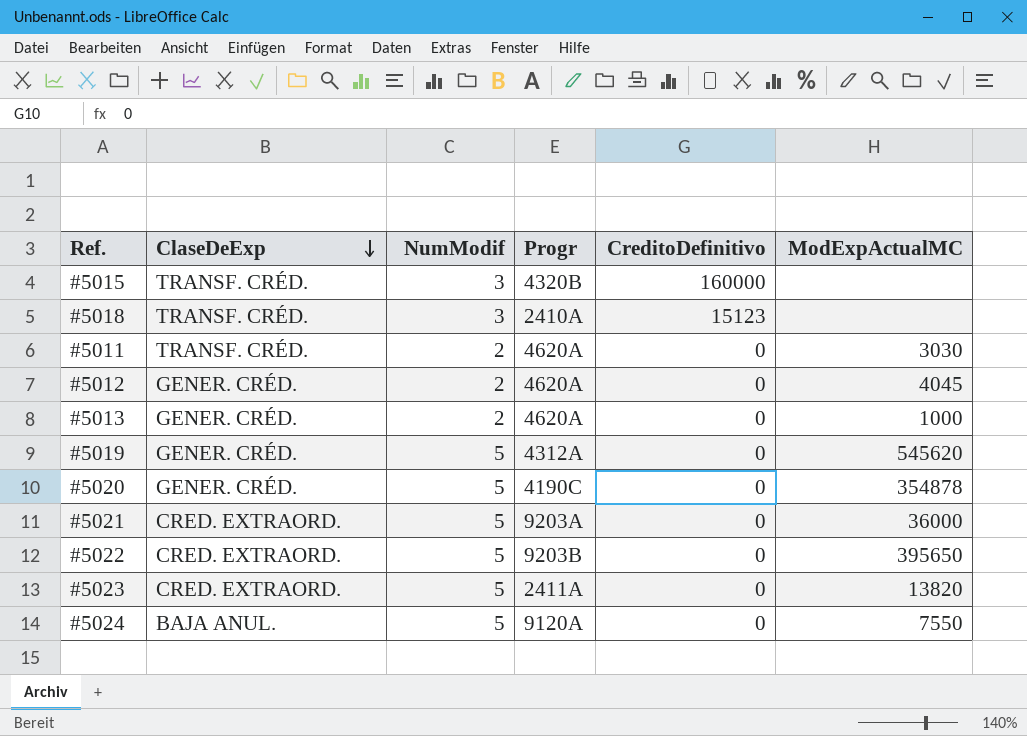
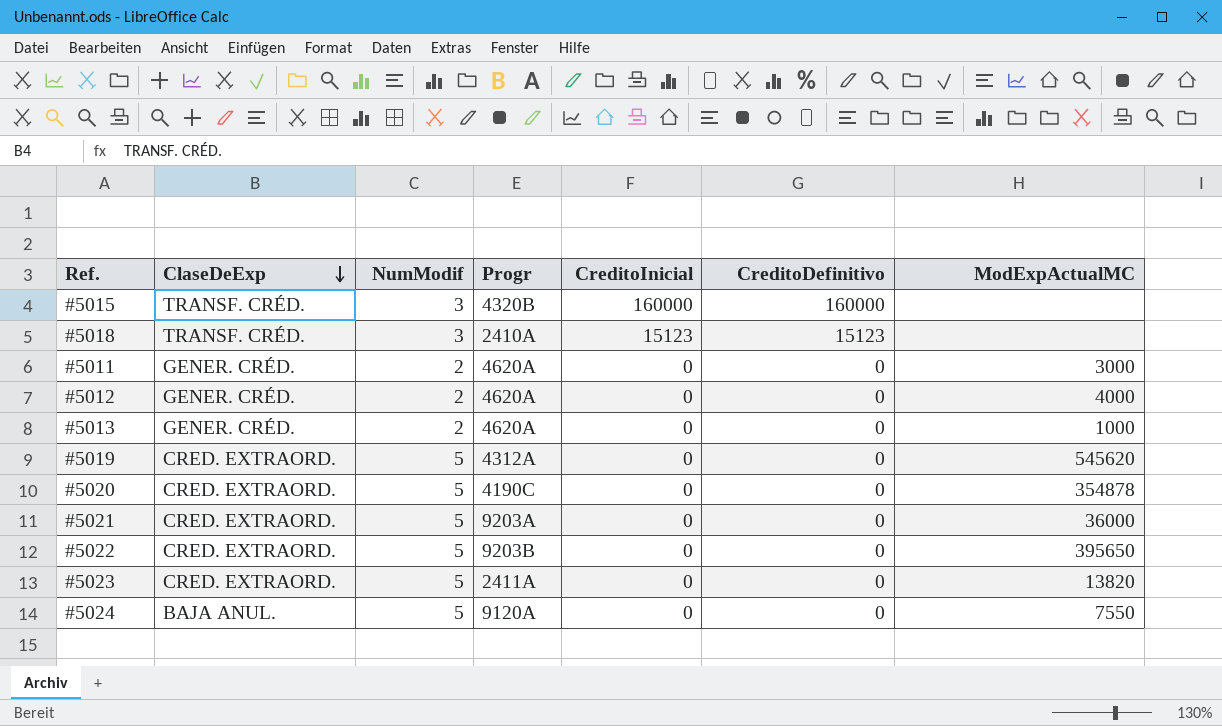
column CreditoInicial | position: none -> 5
#5011 | ClaseDeExp: TRANSF. CRÉD. -> GENER. CRÉD.
#5011 | ModExpActualMC: 3030 -> 3000
#5012 | ModExpActualMC: 4045 -> 4000
#5019 | ClaseDeExp: GENER. CRÉD. -> CRED. EXTRAORD.
#5020 | ClaseDeExp: GENER. CRÉD. -> CRED. EXTRAORD.

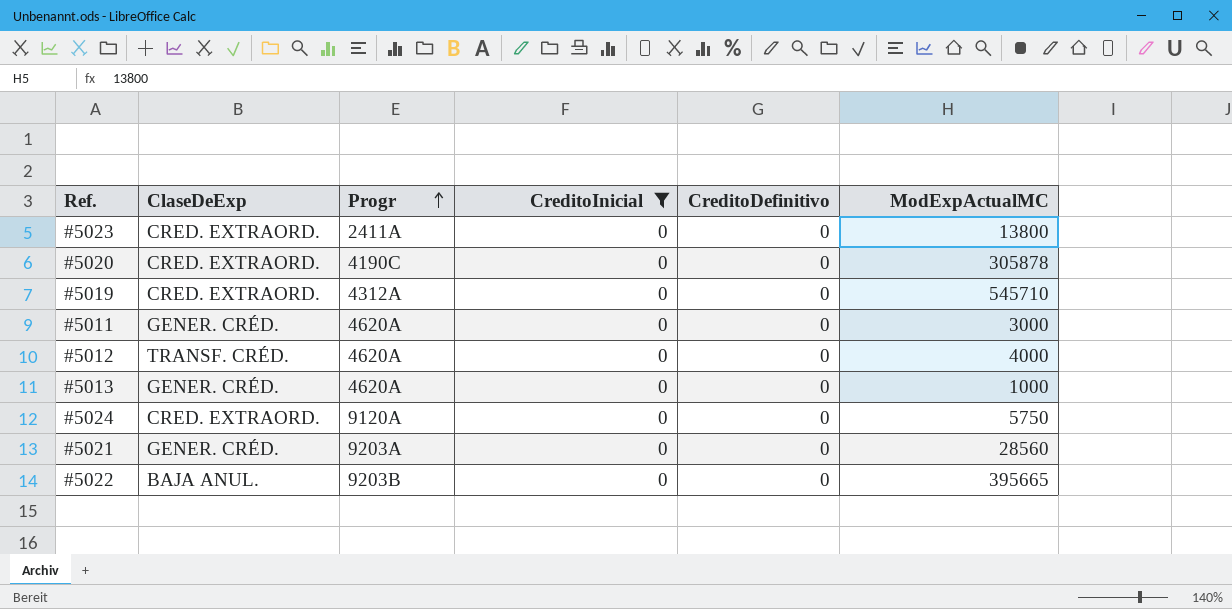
filter: none -> CreditoInicial = 0
row order: ClaseDeExp descending -> Progr ascending
column NumModif | position: 3 -> none
#5023 | ModExpActualMC: 13820 -> 13800
#5020 | ModExpActualMC: 354878 -> 305878
#5019 | ModExpActualMC: 545620 -> 545710
#5012 | ClaseDeExp: GENER. CRÉD. -> TRANSF. CRÉD.
#5024 | ClaseDeExp: BAJA ANUL. -> CRED. EXTRAORD.
#5024 | ModExpActualMC: 7550 -> 5750
#5021 | ClaseDeExp: CRED. EXTRAORD. -> GENER. CRÉD.
#5021 | ModExpActualMC: 36000 -> 28560
#5022 | ClaseDeExp: CRED. EXTRAORD. -> BAJA ANUL.
#5022 | ModExpActualMC: 395650 -> 395665

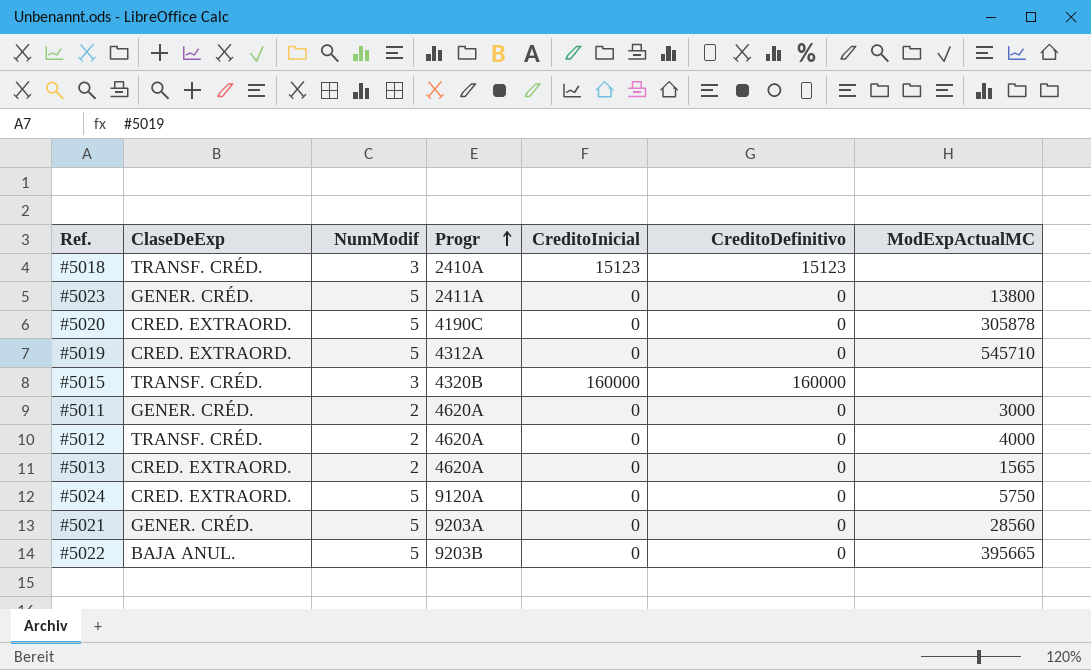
filter: CreditoInicial = 0 -> none
column NumModif | position: none -> 3
#5023 | ClaseDeExp: CRED. EXTRAORD. -> GENER. CRÉD.
#5013 | ClaseDeExp: GENER. CRÉD. -> CRED. EXTRAORD.
#5013 | ModExpActualMC: 1000 -> 1565

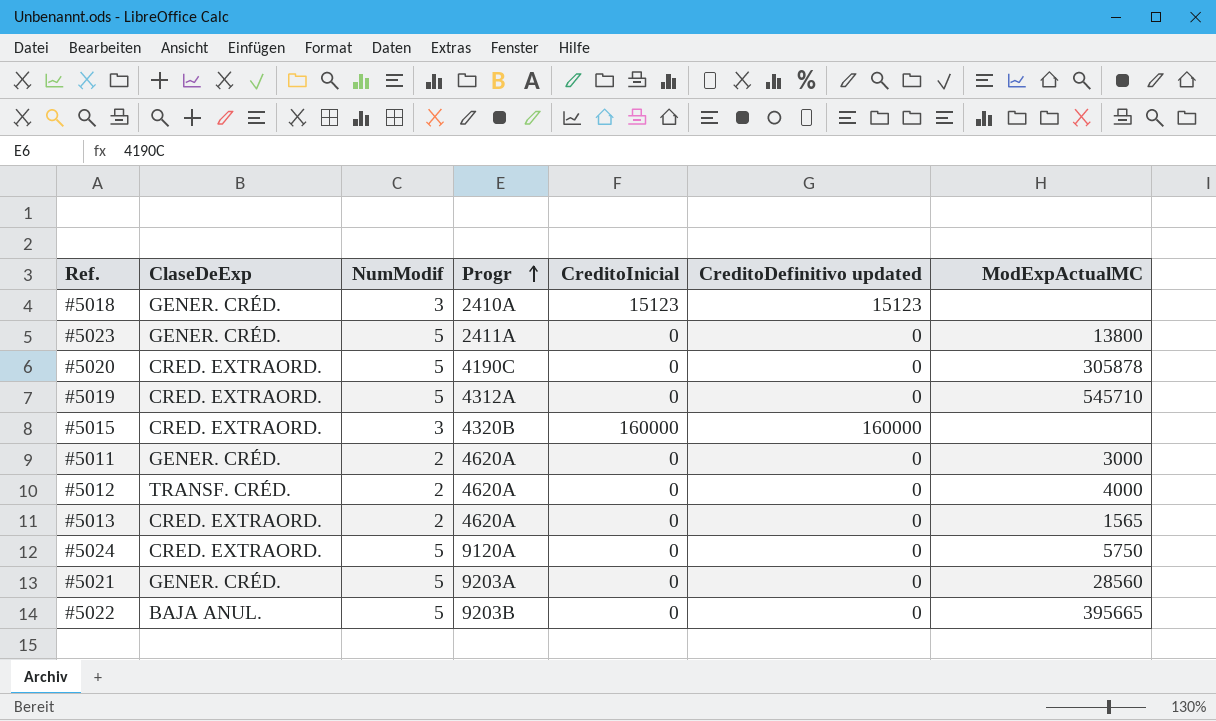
column name: CreditoDefinitivo -> CreditoDefinitivo updated
#5018 | ClaseDeExp: TRANSF. CRÉD. -> GENER. CRÉD.
#5015 | ClaseDeExp: TRANSF. CRÉD. -> CRED. EXTRAORD.

